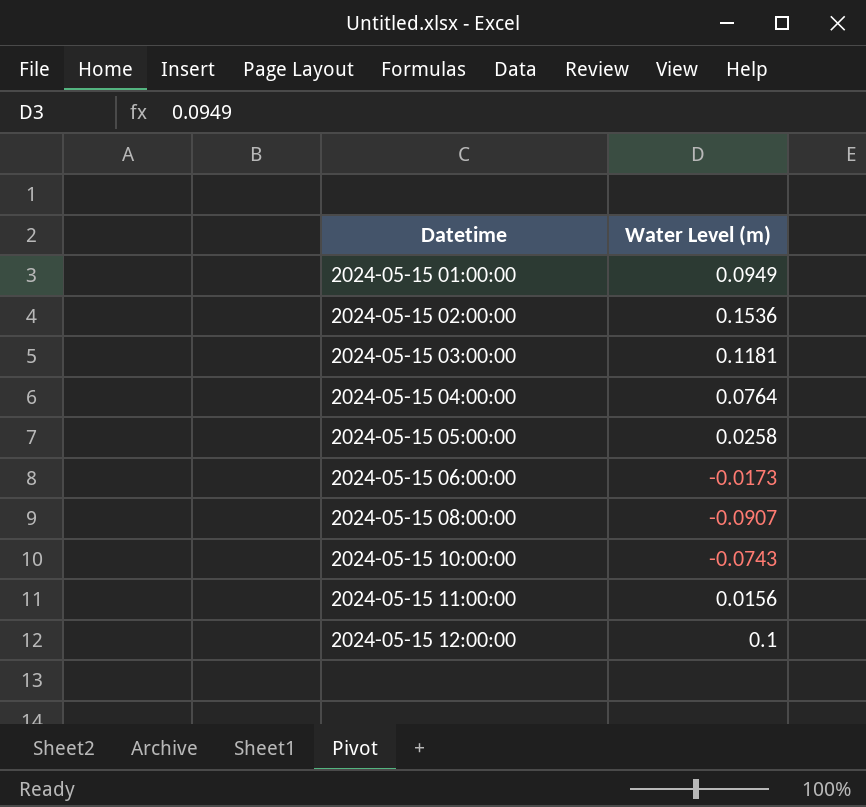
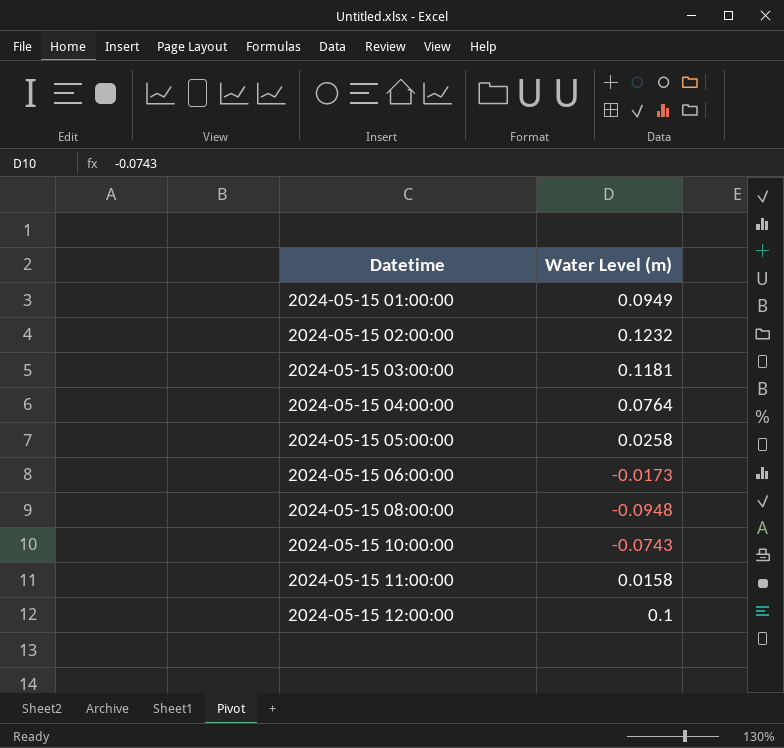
2024-05-15 02:00:00 | Water Level (m): 0.1536 -> 0.1232
2024-05-15 08:00:00 | Water Level (m): -0.0907 -> -0.0948
2024-05-15 11:00:00 | Water Level (m): 0.0156 -> 0.0158

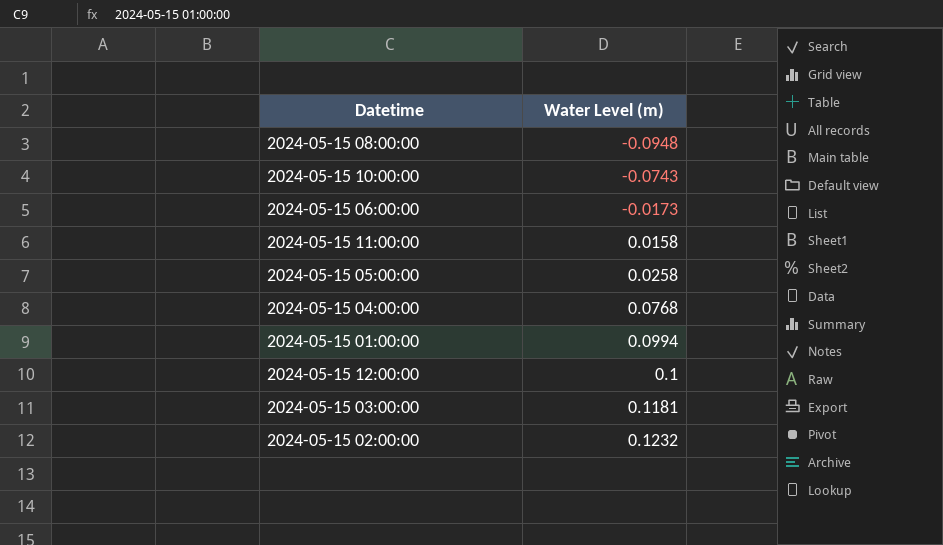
row order: Datetime ascending -> Water Level (m) ascending
2024-05-15 04:00:00 | Water Level (m): 0.0764 -> 0.0768
2024-05-15 01:00:00 | Water Level (m): 0.0949 -> 0.0994

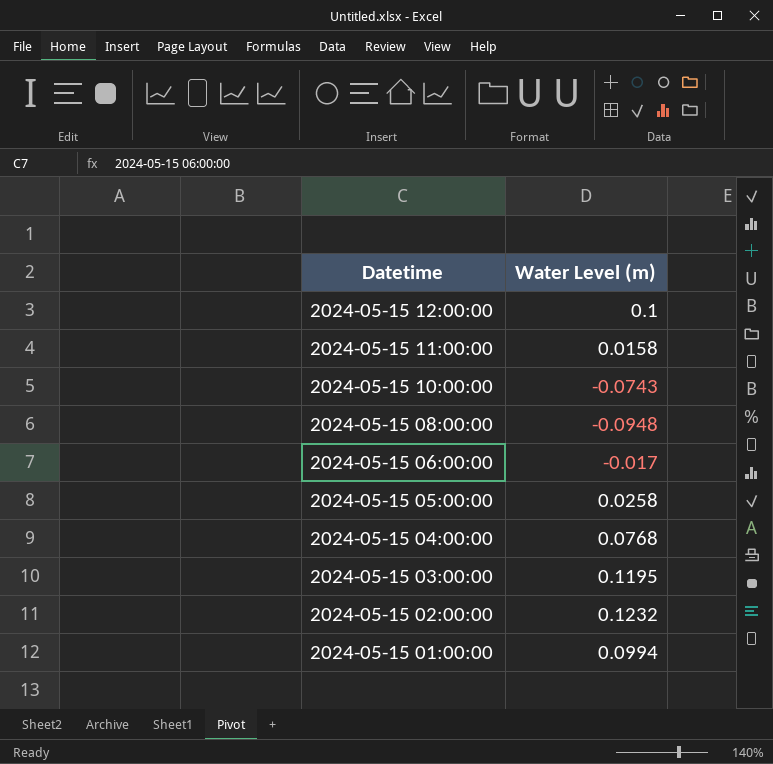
row order: Water Level (m) ascending -> Datetime descending
2024-05-15 06:00:00 | Water Level (m): -0.0173 -> -0.017
2024-05-15 03:00:00 | Water Level (m): 0.1181 -> 0.1195

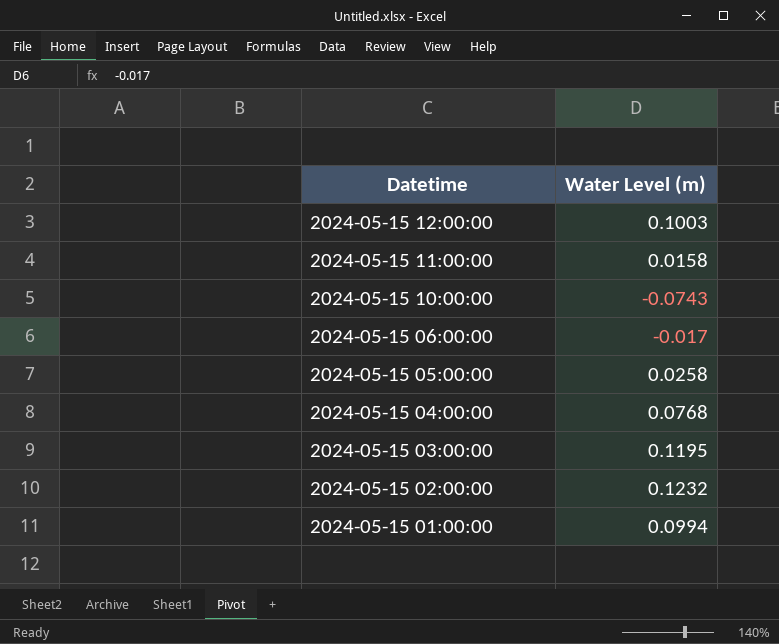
row 2024-05-15 08:00:00: -0.0948 -> none
2024-05-15 12:00:00 | Water Level (m): 0.1 -> 0.1003

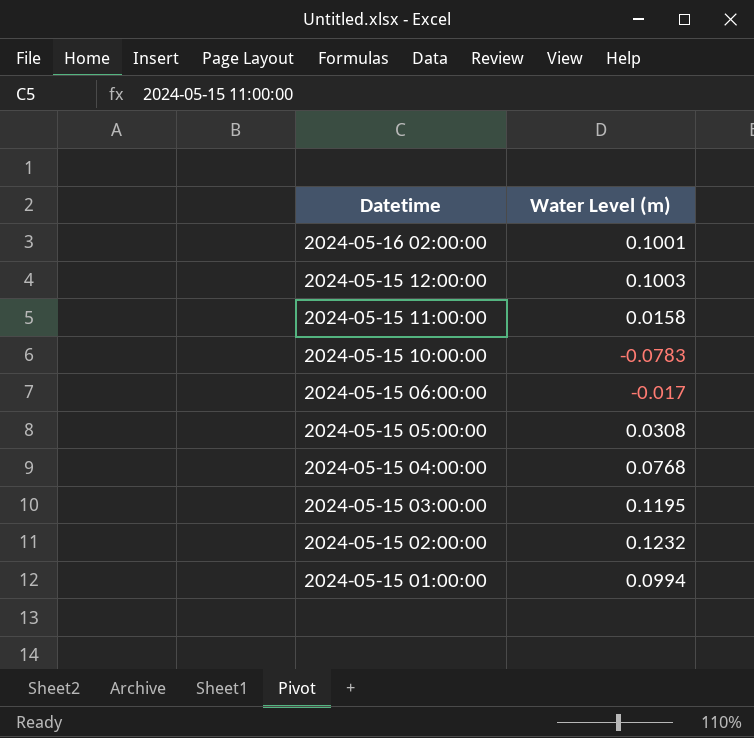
row 2024-05-16 02:00:00: none -> 0.1001
2024-05-15 10:00:00 | Water Level (m): -0.0743 -> -0.0783
2024-05-15 05:00:00 | Water Level (m): 0.0258 -> 0.0308

